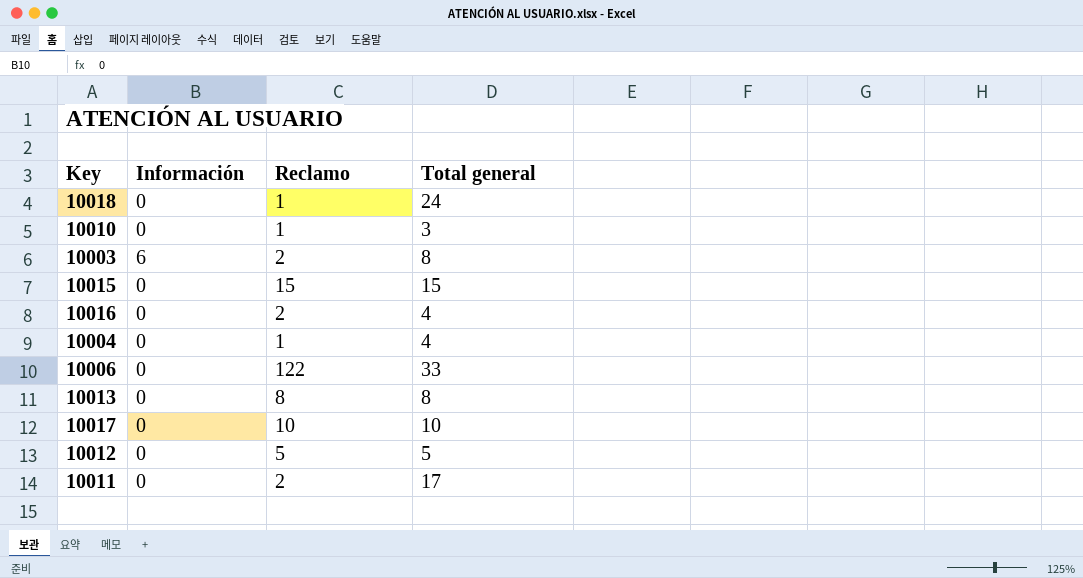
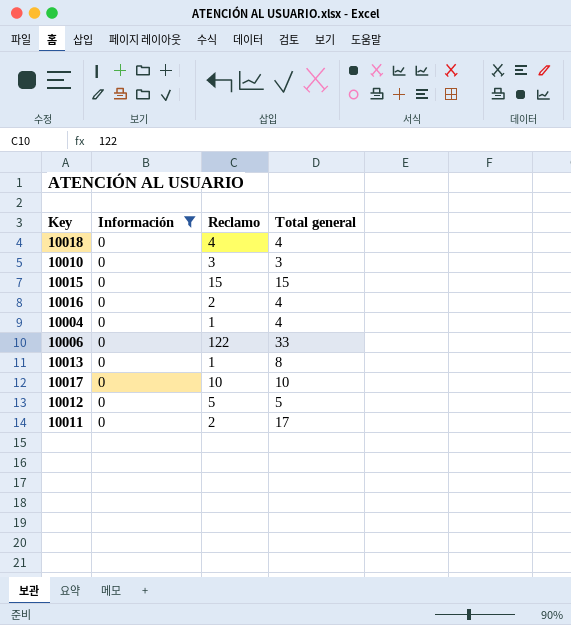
filter: none -> Información = 0
10018 | Reclamo: 1 -> 4
10018 | Total general: 24 -> 4
10010 | Reclamo: 1 -> 3
10013 | Reclamo: 8 -> 1

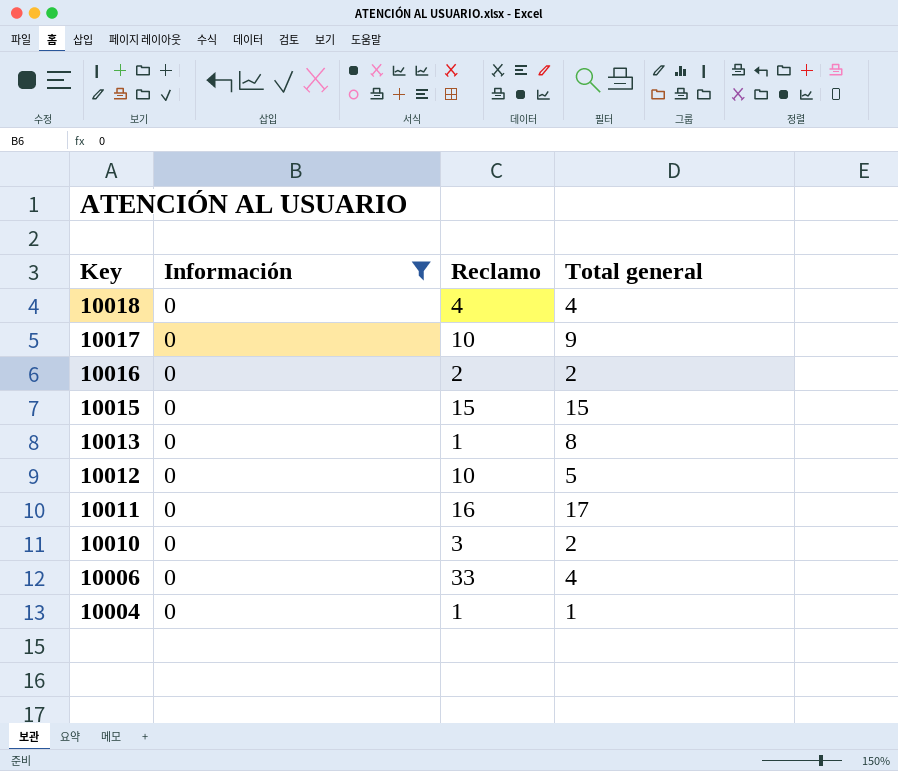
row order: none -> Key descending
10017 | Total general: 10 -> 9
10016 | Total general: 4 -> 2
10012 | Reclamo: 5 -> 10
10011 | Reclamo: 2 -> 16
10010 | Total general: 3 -> 2
10006 | Reclamo: 122 -> 33
10006 | Total general: 33 -> 4
10004 | Total general: 4 -> 1

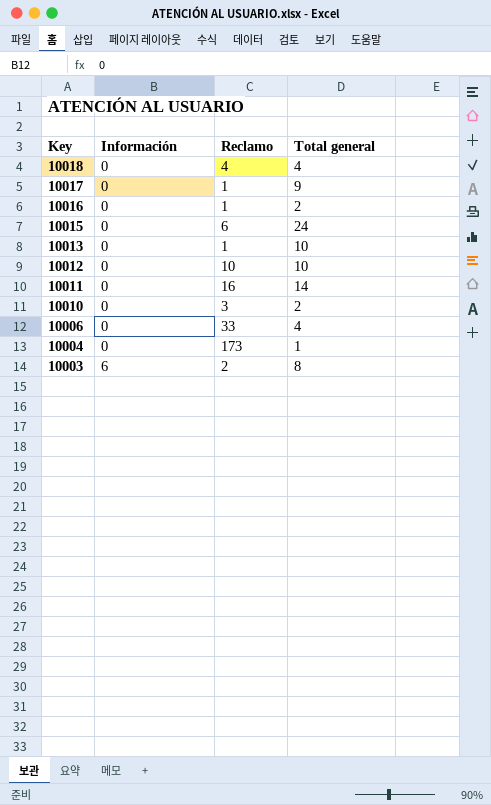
filter: Información = 0 -> none
10017 | Reclamo: 10 -> 1
10016 | Reclamo: 2 -> 1
10015 | Reclamo: 15 -> 6
10015 | Total general: 15 -> 24
10013 | Total general: 8 -> 10
10012 | Total general: 5 -> 10
10011 | Total general: 17 -> 14
10004 | Reclamo: 1 -> 173

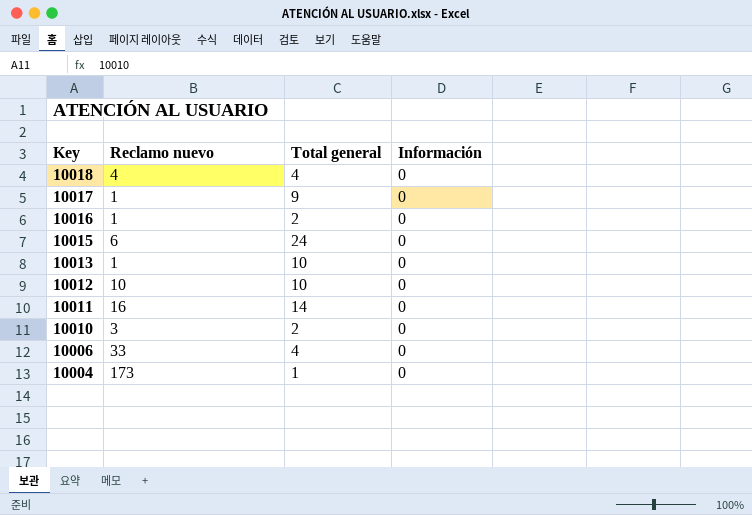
column name: Reclamo -> Reclamo nuevo
column Información | position: 2 -> 4
row 10003: 6 | 2 | 8 -> none

